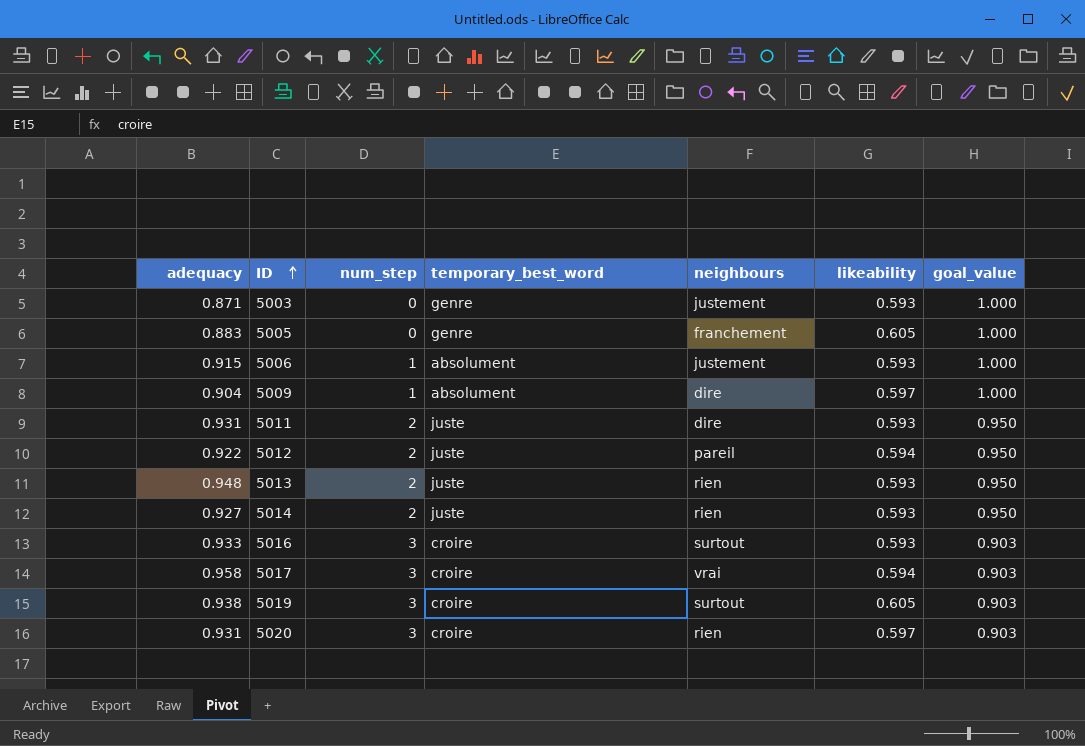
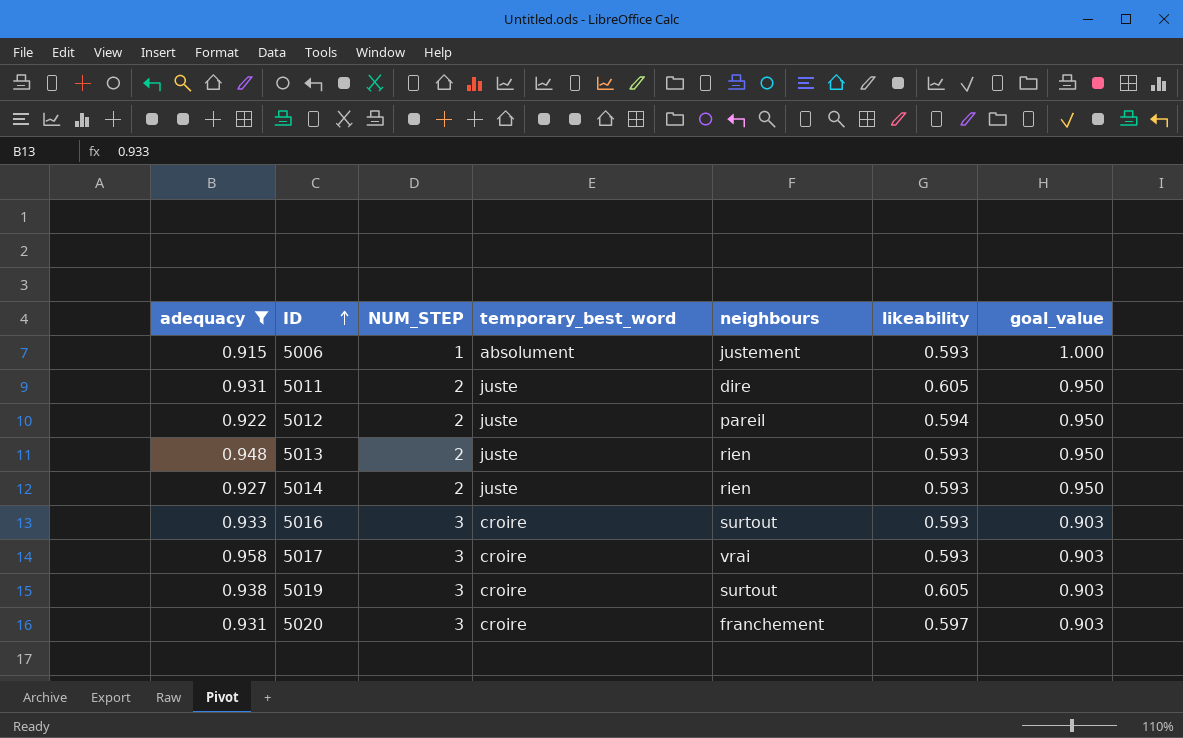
filter: none -> adequacy >= 0.915
column name: num_step -> NUM_STEP
5011 | likeability: 0.593 -> 0.605
5017 | likeability: 0.594 -> 0.593
5020 | neighbours: rien -> franchement

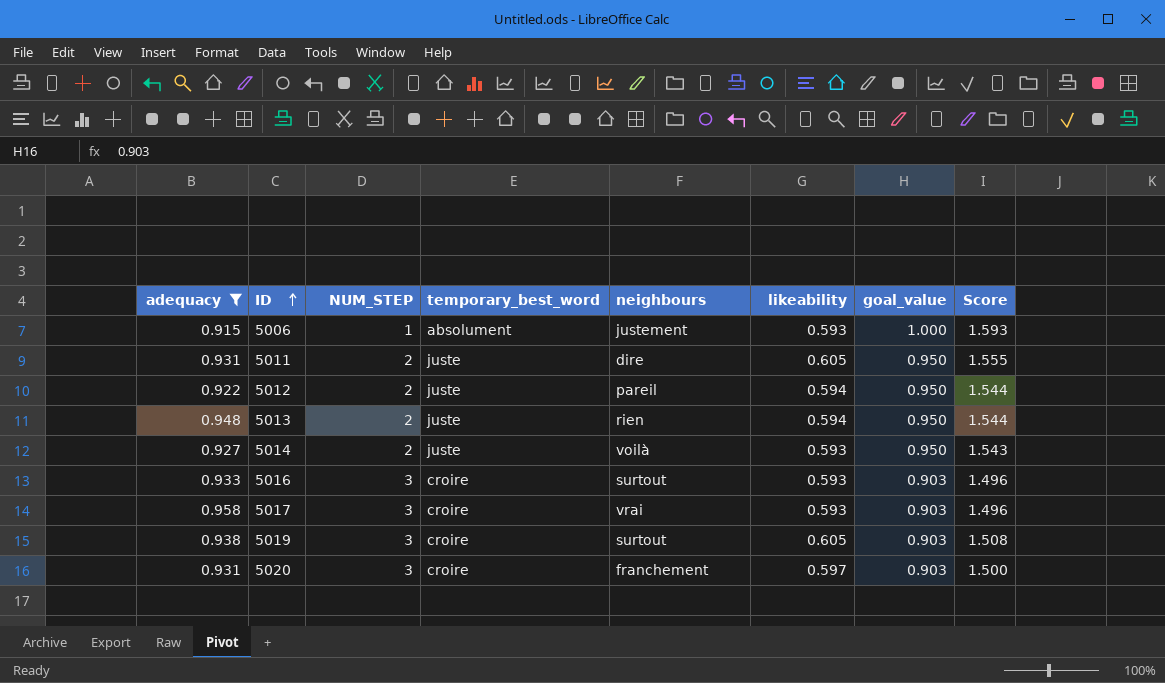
column Score | formula: none -> [likeability] + [goal_value]
5013 | likeability: 0.593 -> 0.594
5014 | neighbours: rien -> voilà

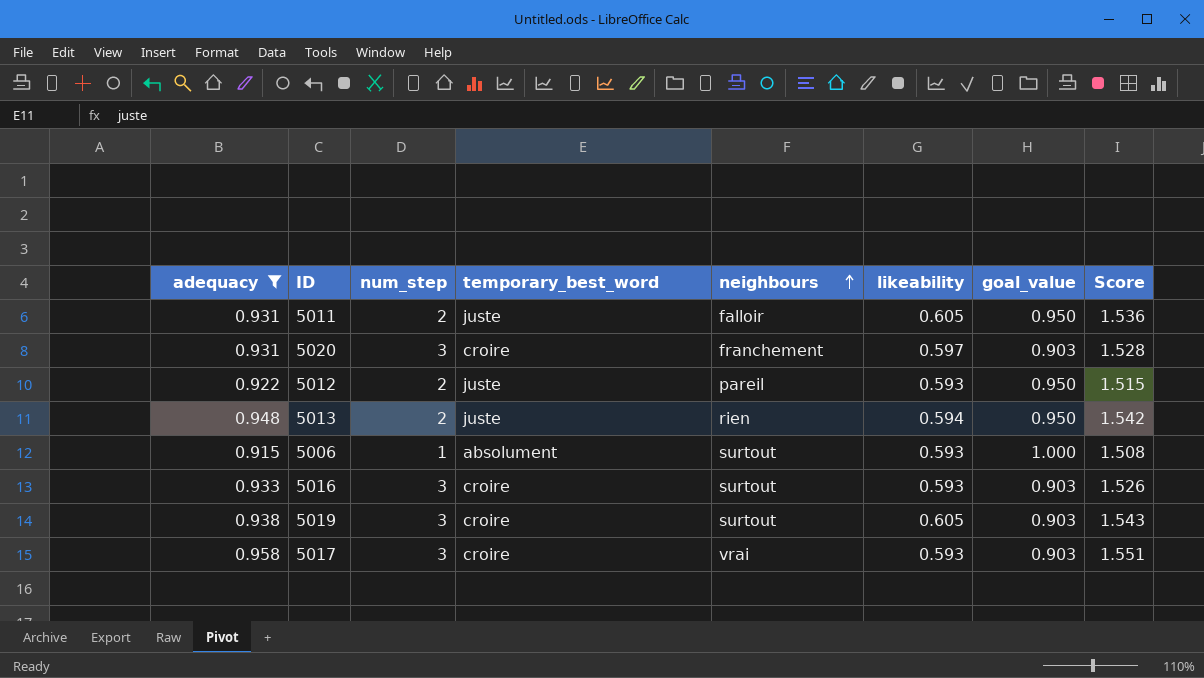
row order: ID ascending -> neighbours ascending
column name: NUM_STEP -> num_step
column Score | formula: [likeability] + [goal_value] -> [adequacy] + [likeability]
row 5014: 0.927 | 2 | juste | voilà | 0.593 | 0.950 | 1.543 -> none
5011 | neighbours: dire -> falloir
5012 | likeability: 0.594 -> 0.593
5006 | neighbours: justement -> surtout

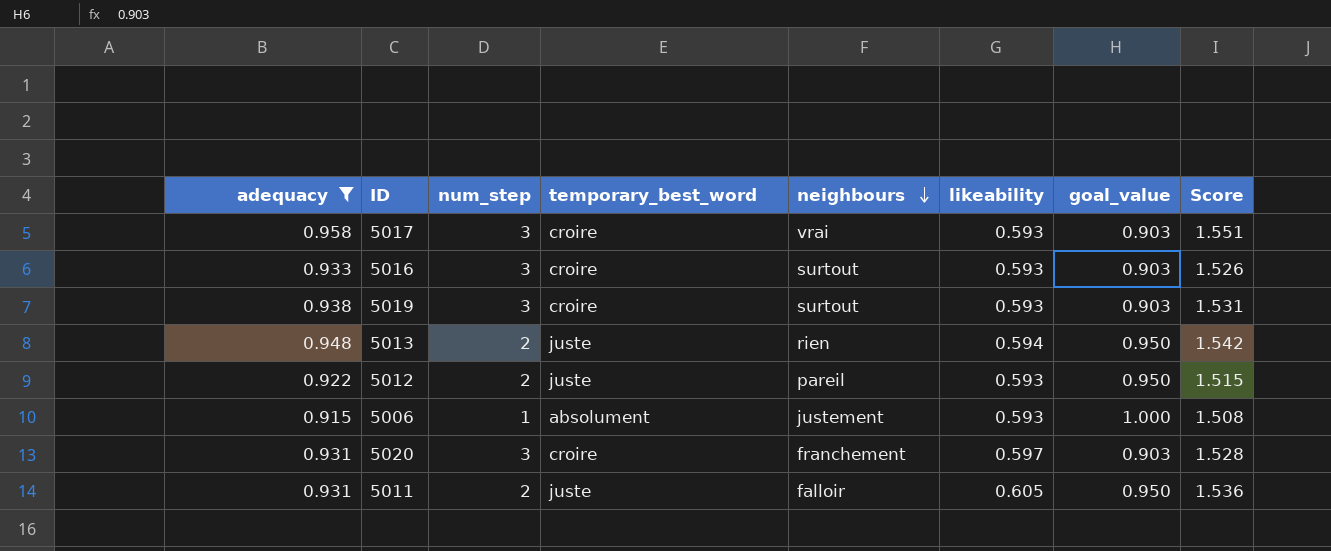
row order: neighbours ascending -> neighbours descending
5019 | likeability: 0.605 -> 0.593
5019 | Score: 1.543 -> 1.531
5006 | neighbours: surtout -> justement

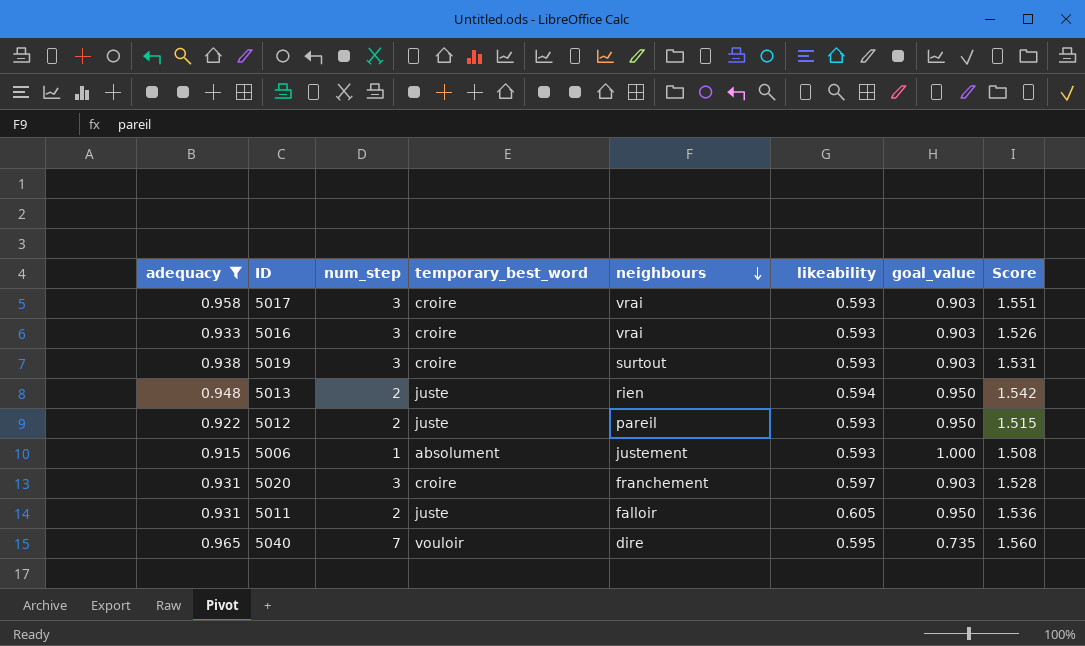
5016 | neighbours: surtout -> vrai
row 5040: none -> 0.965 | 7 | vouloir | dire | 0.595 | 0.735 | 1.560

